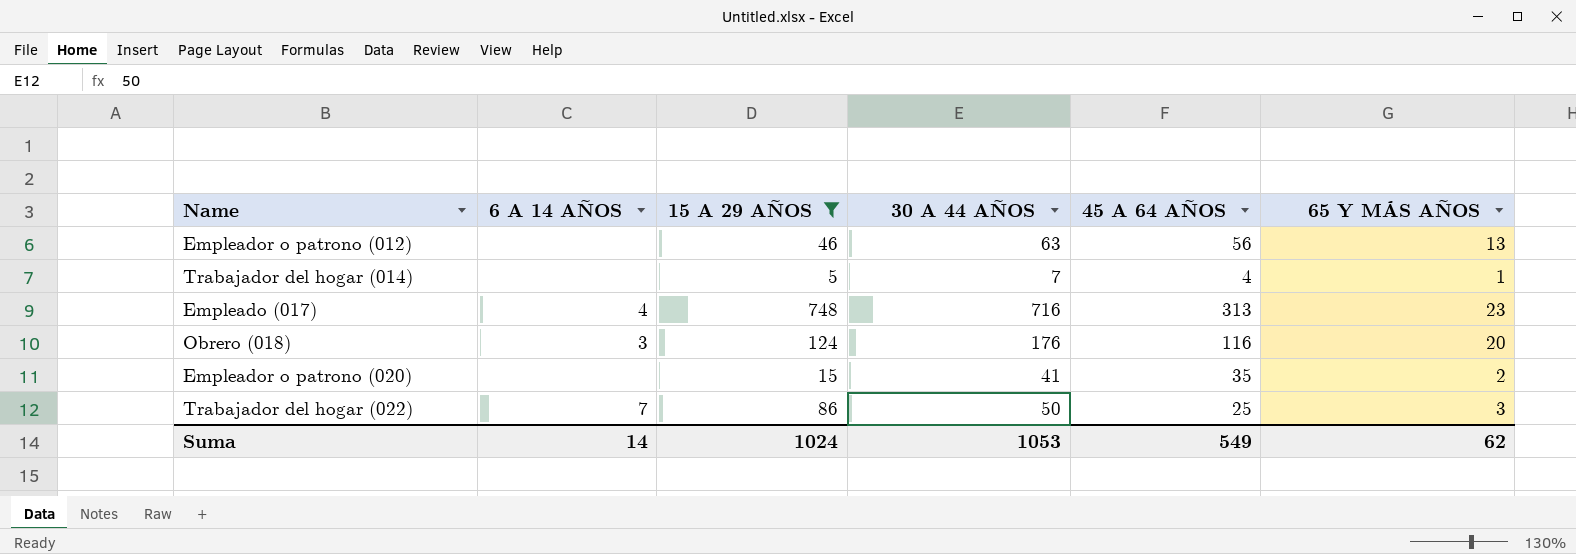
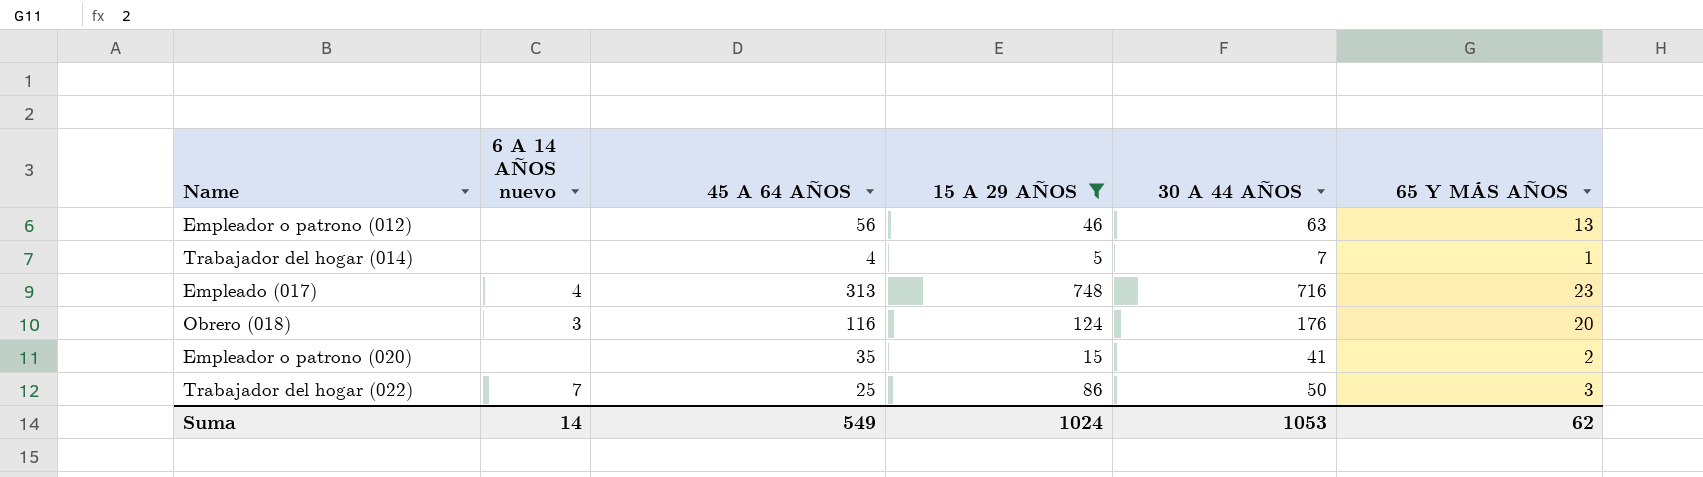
column name: 6 A 14 AÑOS -> 6 A 14 AÑOS nuevo
column 45 A 64 AÑOS | position: 5 -> 3

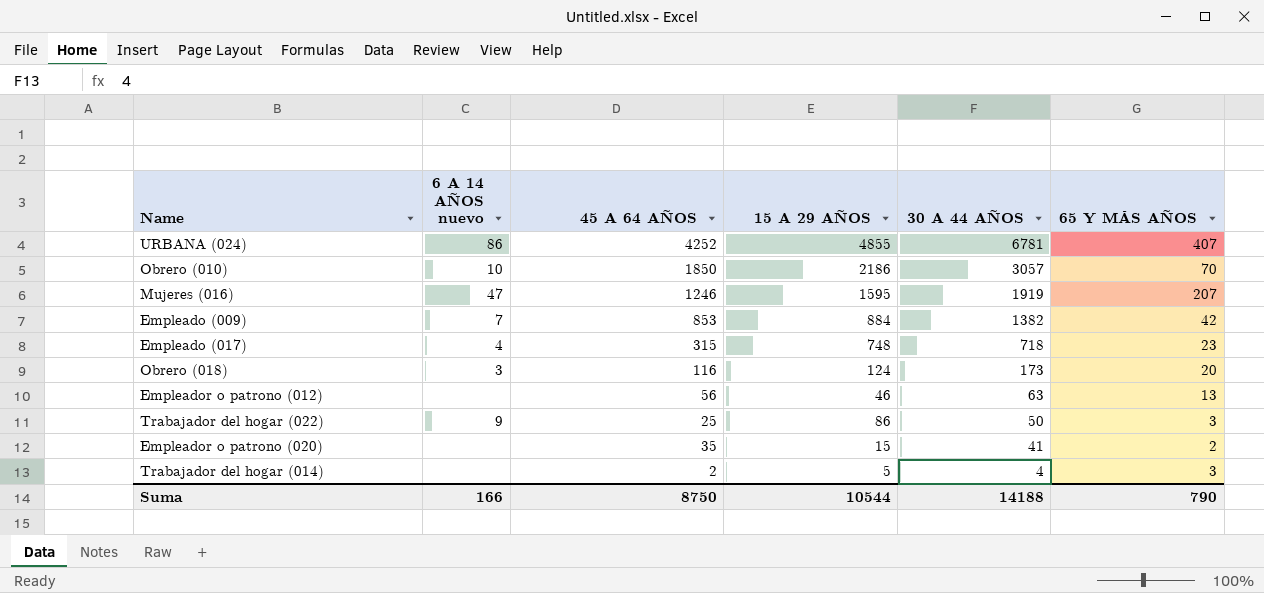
filter: 15 A 29 AÑOS <= 748 -> none
row order: none -> 30 A 44 AÑOS descending
Empleado (017) | 45 A 64 AÑOS: 313 -> 315
Empleado (017) | 30 A 44 AÑOS: 716 -> 718
Obrero (018) | 30 A 44 AÑOS: 176 -> 173
Trabajador del hogar (022) | 6 A 14 AÑOS nuevo: 7 -> 9
Trabajador del hogar (014) | 45 A 64 AÑOS: 4 -> 2
Trabajador del hogar (014) | 30 A 44 AÑOS: 7 -> 4
Trabajador del hogar (014) | 65 Y MÁS AÑOS: 1 -> 3
Suma | 6 A 14 AÑOS nuevo: 14 -> 166
Suma | 45 A 64 AÑOS: 549 -> 8750
Suma | 15 A 29 AÑOS: 1024 -> 10544
Suma | 30 A 44 AÑOS: 1053 -> 14188
Suma | 65 Y MÁS AÑOS: 62 -> 790

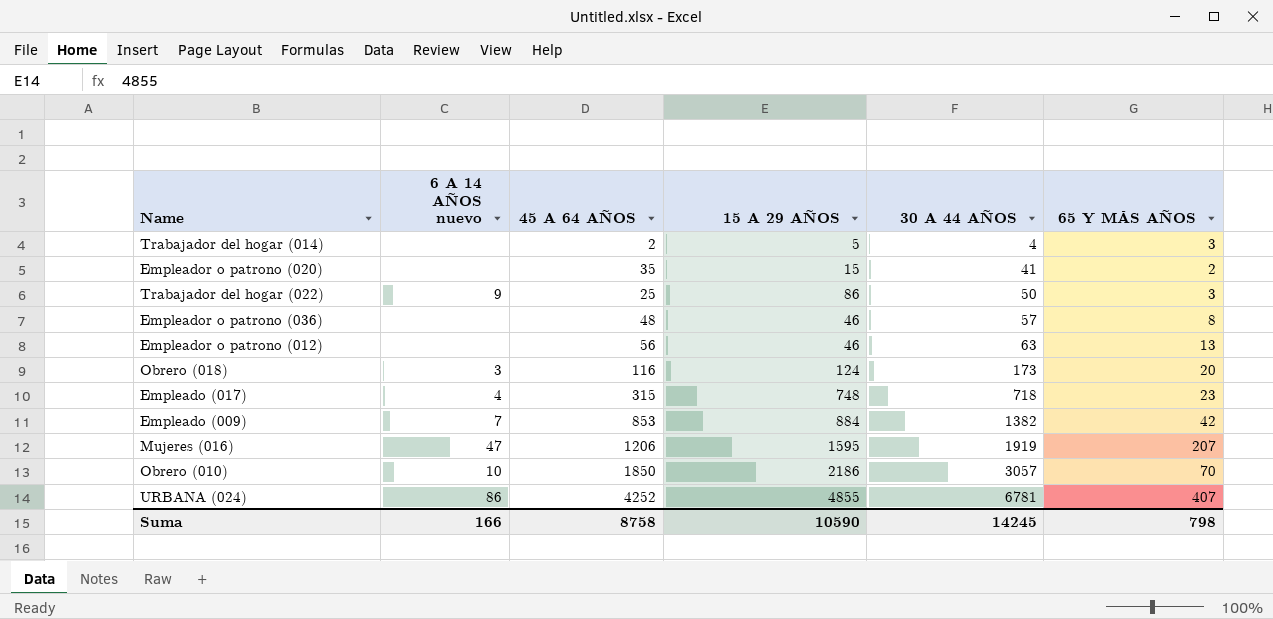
row order: 30 A 44 AÑOS descending -> 30 A 44 AÑOS ascending
row Empleador o patrono (036): none -> none | 48 | 46 | 57 | 8
Mujeres (016) | 45 A 64 AÑOS: 1246 -> 1206
Suma | 45 A 64 AÑOS: 8750 -> 8758
Suma | 15 A 29 AÑOS: 10544 -> 10590
Suma | 30 A 44 AÑOS: 14188 -> 14245
Suma | 65 Y MÁS AÑOS: 790 -> 798

